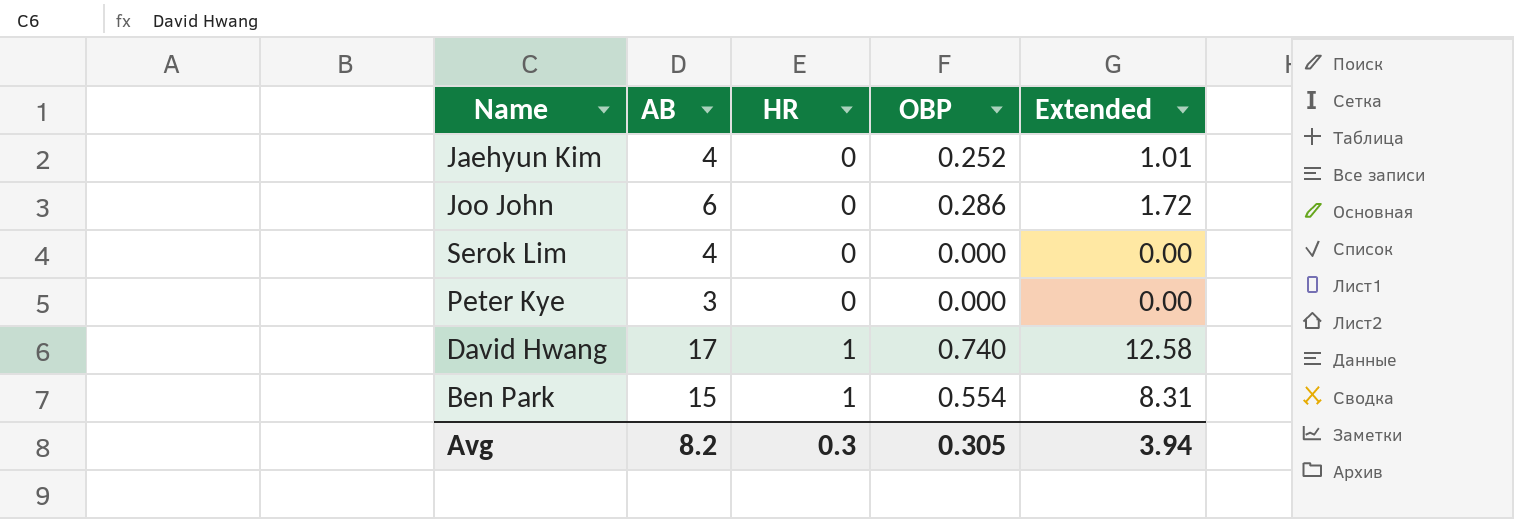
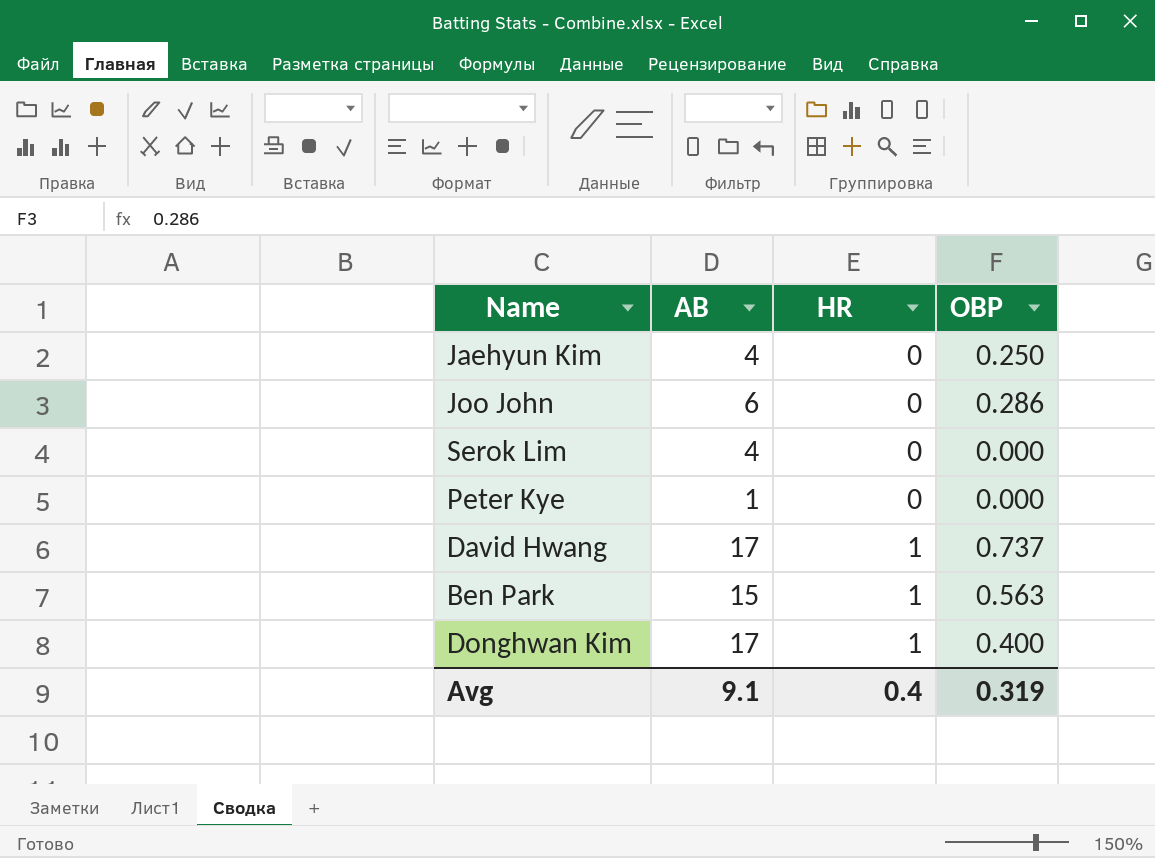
column Extended | formula: [AB] * [OBP] -> none
Jaehyun Kim | OBP: 0.252 -> 0.250
Peter Kye | AB: 3 -> 1
David Hwang | OBP: 0.740 -> 0.737
Ben Park | OBP: 0.554 -> 0.563
row Donghwan Kim: none -> 17 | 1 | 0.400
Avg | AB: 8.2 -> 9.1
Avg | HR: 0.3 -> 0.4
Avg | OBP: 0.305 -> 0.319

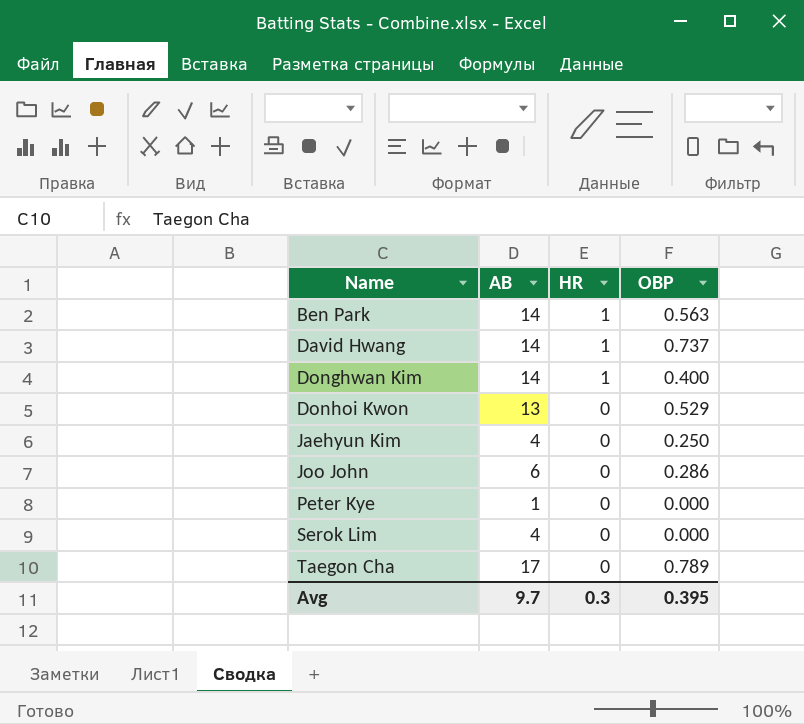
row order: HR ascending -> Name ascending
Ben Park | AB: 15 -> 14
David Hwang | AB: 17 -> 14
Donghwan Kim | AB: 17 -> 14
row Donhoi Kwon: none -> 13 | 0 | 0.529
row Taegon Cha: none -> 17 | 0 | 0.789
Avg | AB: 9.1 -> 9.7
Avg | HR: 0.4 -> 0.3
Avg | OBP: 0.319 -> 0.395

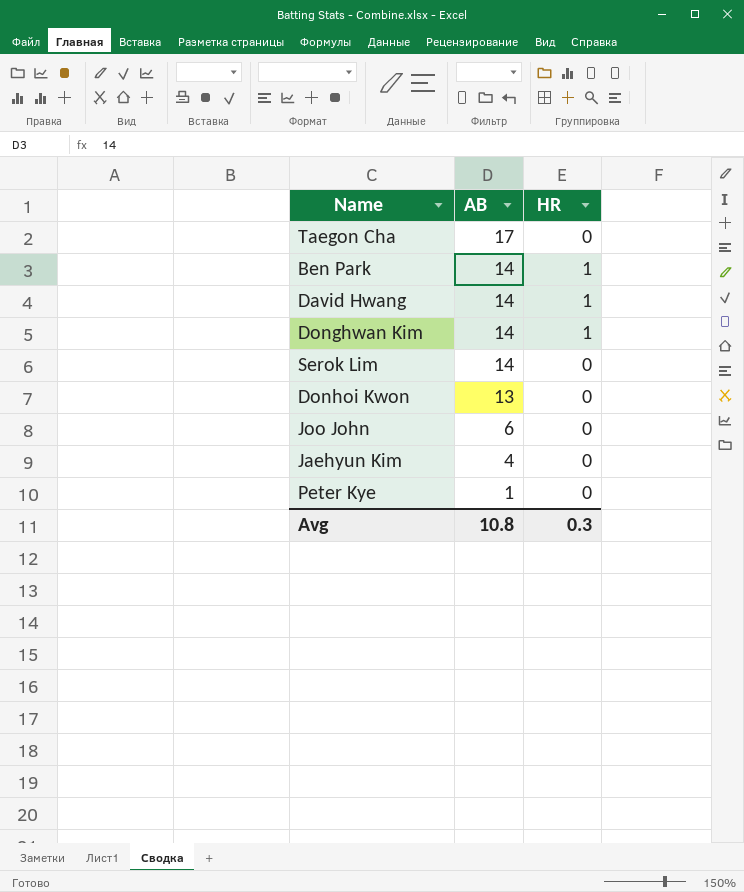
row order: Name ascending -> AB descending
column OBP | position: 4 -> none
Serok Lim | AB: 4 -> 14
Avg | AB: 9.7 -> 10.8

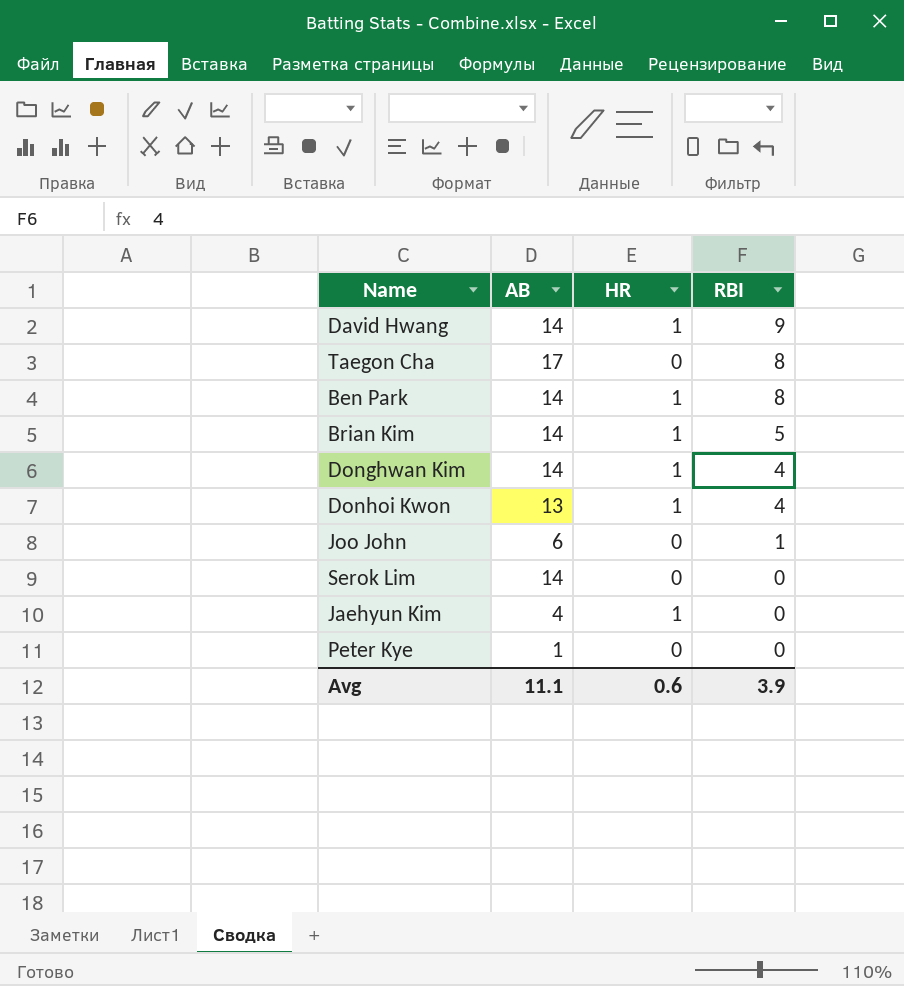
row order: AB descending -> RBI descending
column RBI | position: none -> 4
row Brian Kim: none -> 14 | 1 | 5
Donhoi Kwon | HR: 0 -> 1
Jaehyun Kim | HR: 0 -> 1
Avg | AB: 10.8 -> 11.1
Avg | HR: 0.3 -> 0.6

